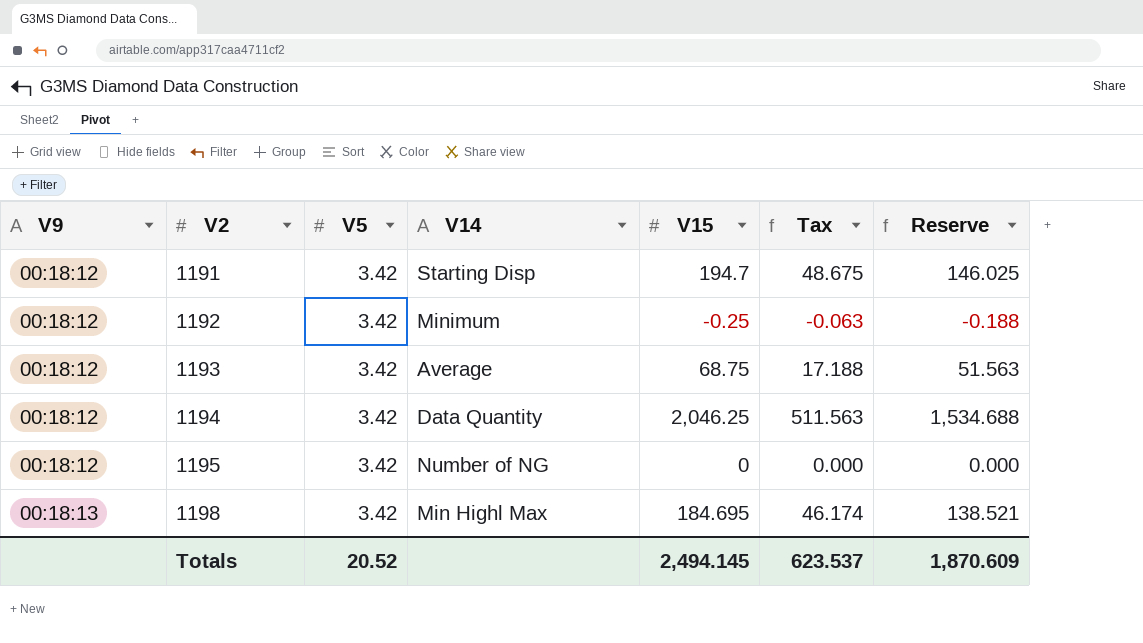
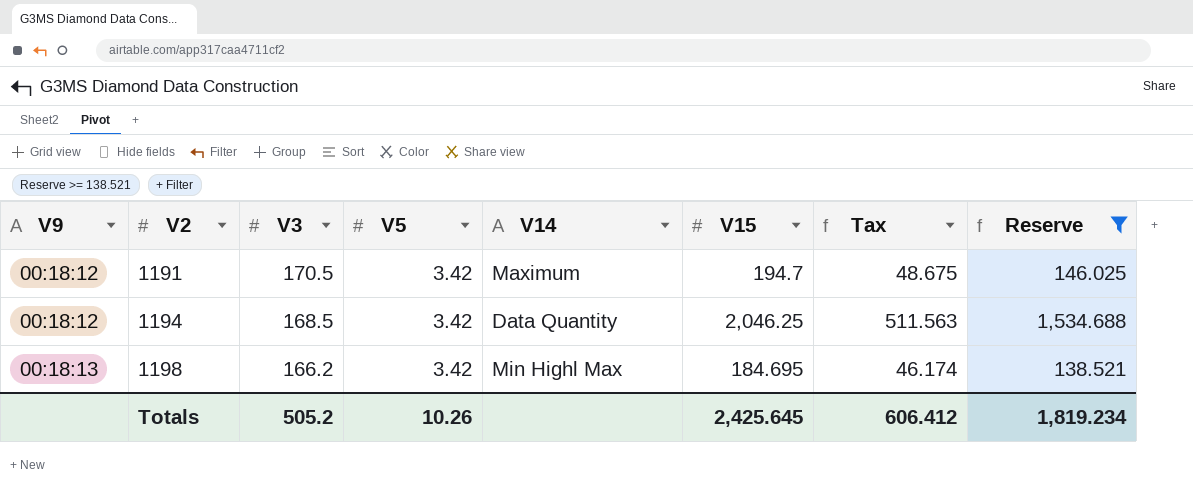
filter: none -> Reserve >= 138.521
column V3 | position: none -> 3
1191 | V14: Starting Disp -> Maximum
Totals | V5: 20.52 -> 10.26
Totals | V15: 2,494.145 -> 2,425.645
Totals | Tax: 623.537 -> 606.412
Totals | Reserve: 1,870.609 -> 1,819.234

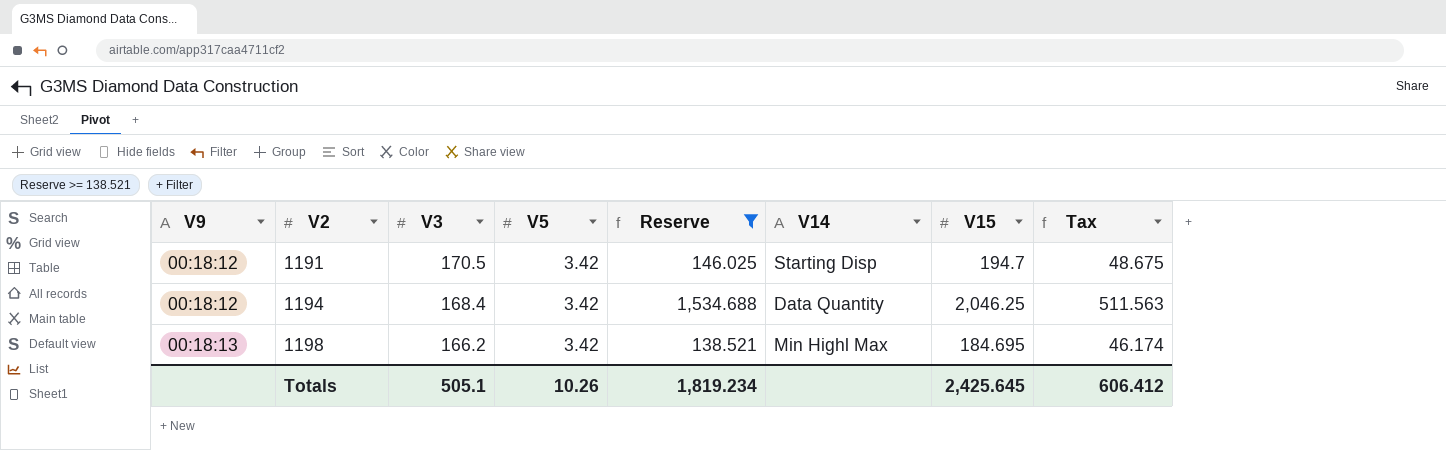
column Reserve | position: 8 -> 5
1191 | V14: Maximum -> Starting Disp
1194 | V3: 168.5 -> 168.4
Totals | V3: 505.2 -> 505.1

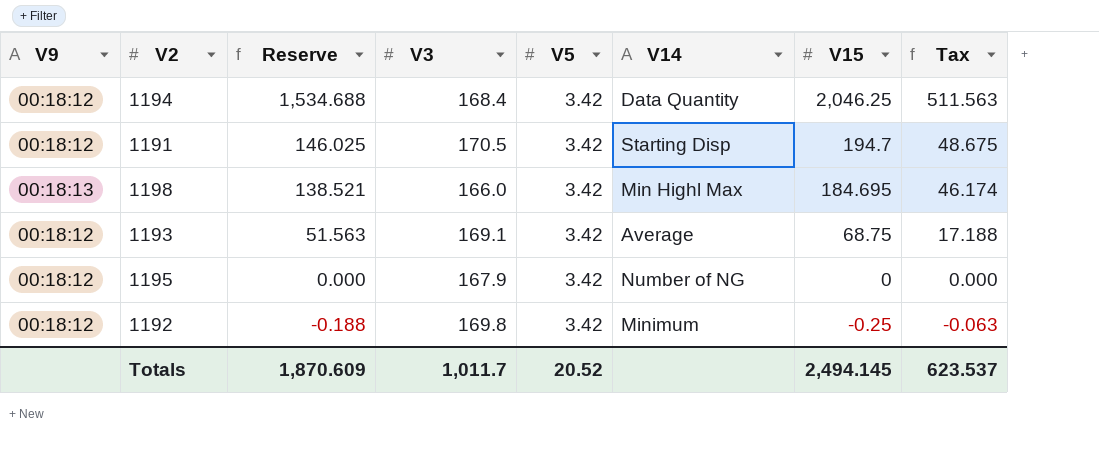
filter: Reserve >= 138.521 -> none
row order: V9 ascending -> Reserve descending
column Reserve | position: 5 -> 3
1198 | V3: 166.2 -> 166.0
Totals | Reserve: 1,819.234 -> 1,870.609
Totals | V3: 505.1 -> 1,011.7
Totals | V5: 10.26 -> 20.52
Totals | V15: 2,425.645 -> 2,494.145
Totals | Tax: 606.412 -> 623.537

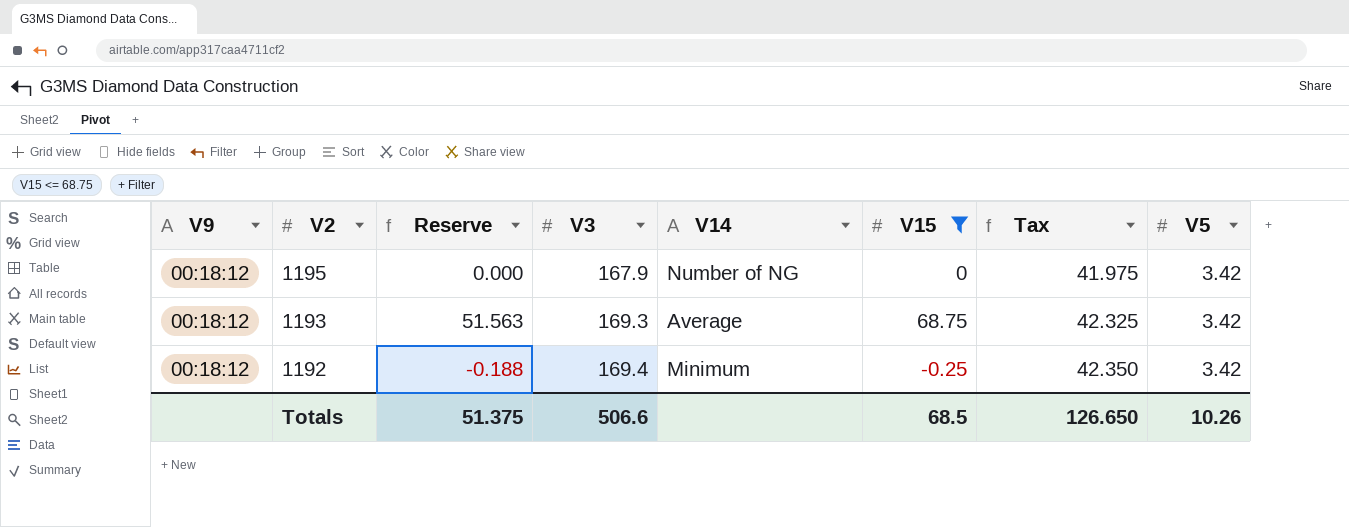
filter: none -> V15 <= 68.75
row order: Reserve descending -> V2 descending
column Tax | formula: [V15] * 0.25 -> [V3] * 0.25
column V5 | position: 5 -> 8
1193 | V3: 169.1 -> 169.3
1192 | V3: 169.8 -> 169.4
Totals | Reserve: 1,870.609 -> 51.375
Totals | V3: 1,011.7 -> 506.6
Totals | V15: 2,494.145 -> 68.5
Totals | Tax: 623.537 -> 126.650
Totals | V5: 20.52 -> 10.26

